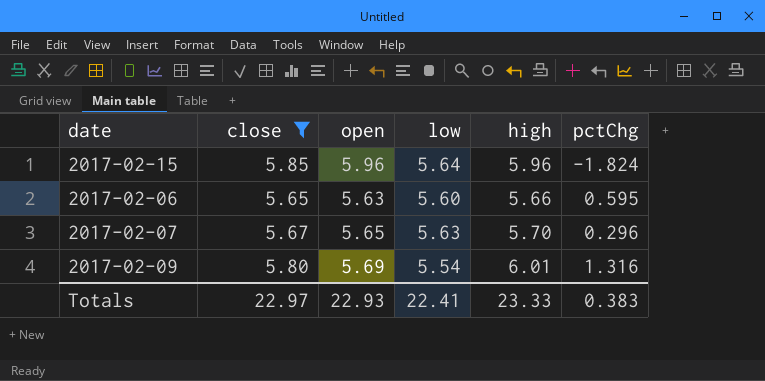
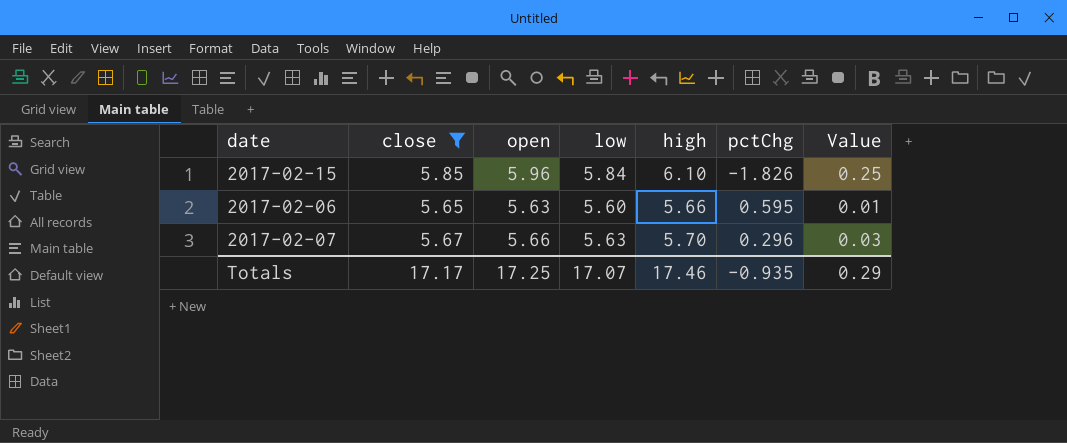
column Value | formula: none -> [high] - [close]
row 2017-02-09: 5.80 | 5.69 | 5.54 | 6.01 | 1.316 -> none
2017-02-15 | low: 5.64 -> 5.84
2017-02-15 | high: 5.96 -> 6.10
2017-02-15 | pctChg: -1.824 -> -1.826
2017-02-07 | open: 5.65 -> 5.66
Totals | close: 22.97 -> 17.17
Totals | open: 22.93 -> 17.25
Totals | low: 22.41 -> 17.07
Totals | high: 23.33 -> 17.46
Totals | pctChg: 0.383 -> -0.935

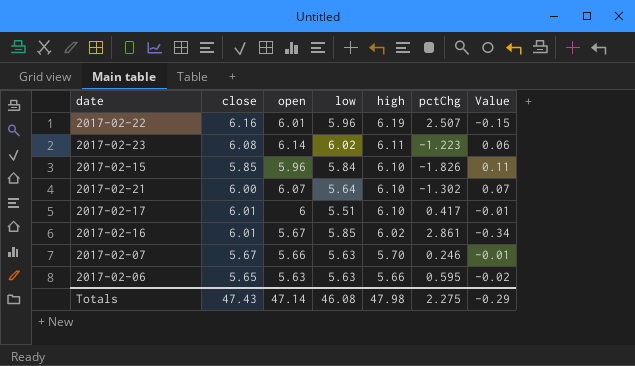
filter: close <= 5.85 -> none
row order: none -> high descending
column Value | formula: [high] - [close] -> [open] - [close]
2017-02-07 | pctChg: 0.296 -> 0.246
2017-02-06 | low: 5.60 -> 5.63
Totals | close: 17.17 -> 47.43
Totals | open: 17.25 -> 47.14
Totals | low: 17.07 -> 46.08
Totals | high: 17.46 -> 47.98
Totals | pctChg: -0.935 -> 2.275
Totals | Value: 0.29 -> -0.29

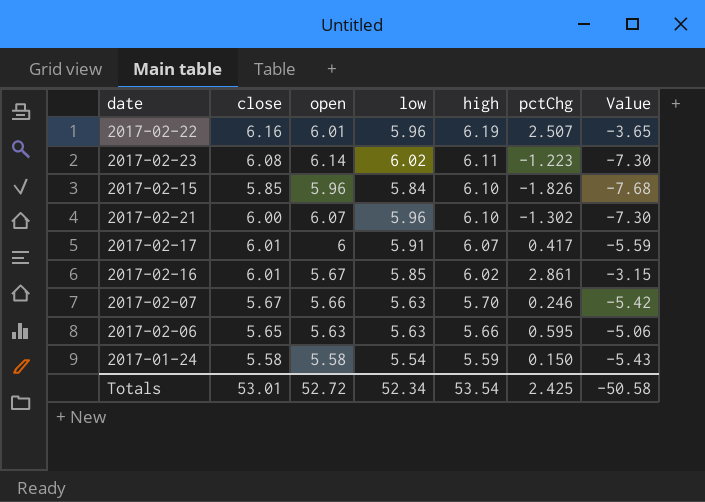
column Value | formula: [open] - [close] -> [pctChg] - [close]
2017-02-21 | low: 5.64 -> 5.96
2017-02-17 | low: 5.51 -> 5.91
2017-02-17 | high: 6.10 -> 6.07
row 2017-01-24: none -> 5.58 | 5.58 | 5.54 | 5.59 | 0.150 | -5.43
Totals | close: 47.43 -> 53.01
Totals | open: 47.14 -> 52.72
Totals | low: 46.08 -> 52.34
Totals | high: 47.98 -> 53.54
Totals | pctChg: 2.275 -> 2.425
Totals | Value: -0.29 -> -50.58

